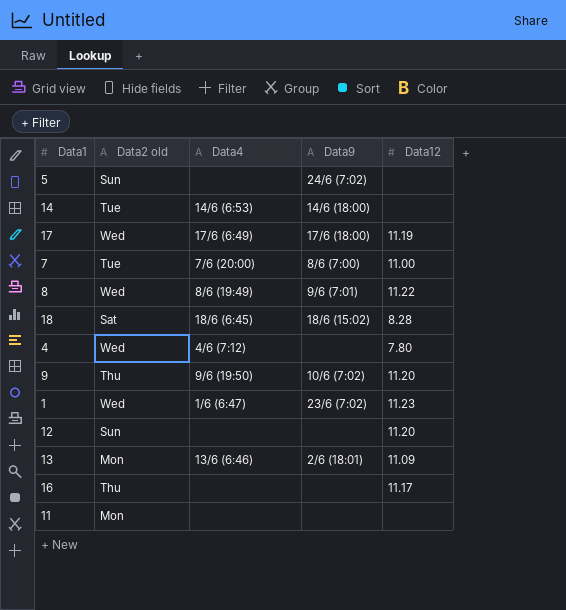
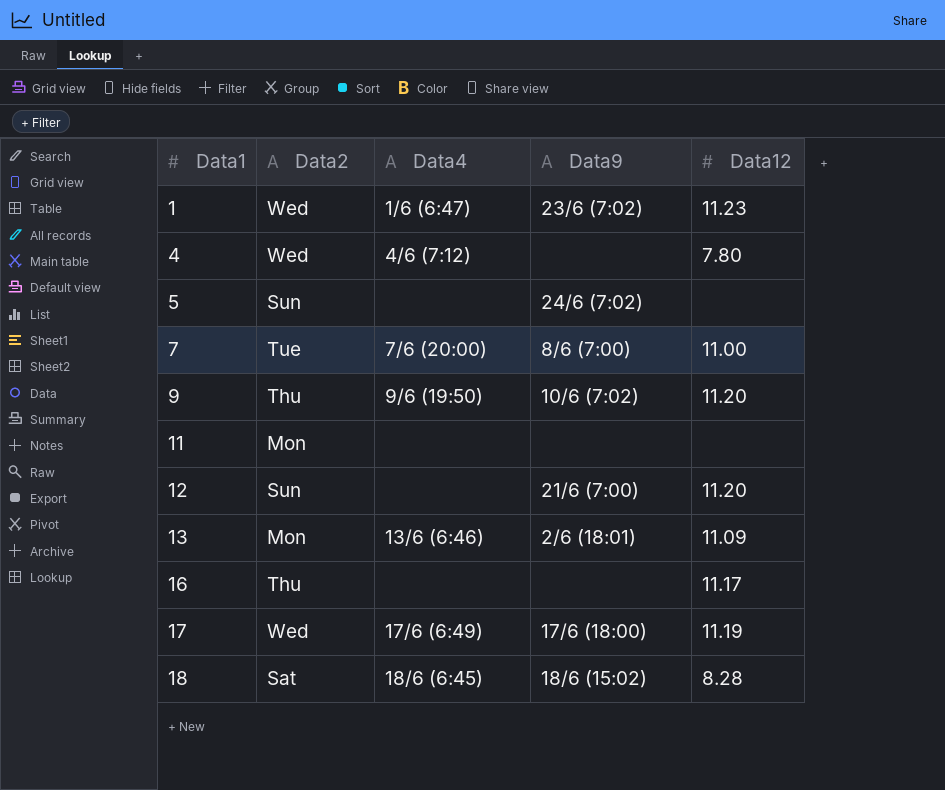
row order: none -> Data1 ascending
column name: Data2 old -> Data2
row 14: Tue | 14/6 (6:53) | 14/6 (18:00) | none -> none
row 8: Wed | 8/6 (19:49) | 9/6 (7:01) | 11.22 -> none
12 | Data9: none -> 21/6 (7:00)

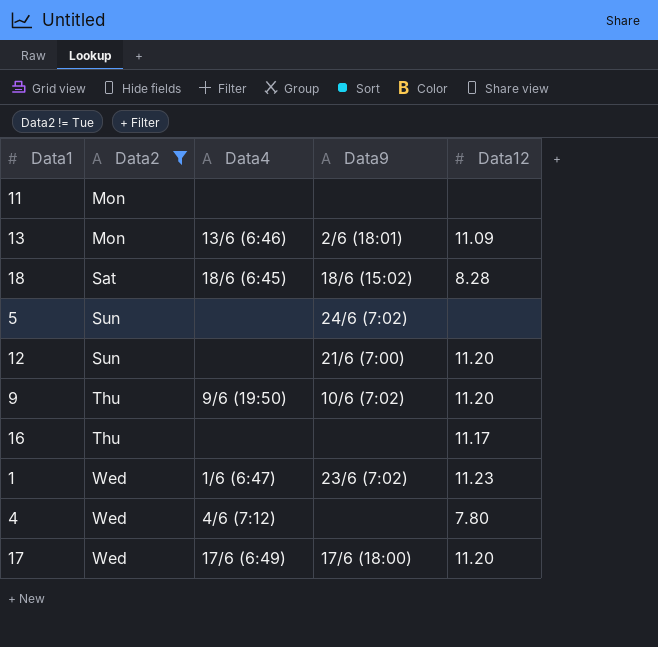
filter: none -> Data2 != Tue
row order: Data1 ascending -> Data2 ascending
17 | Data12: 11.19 -> 11.20

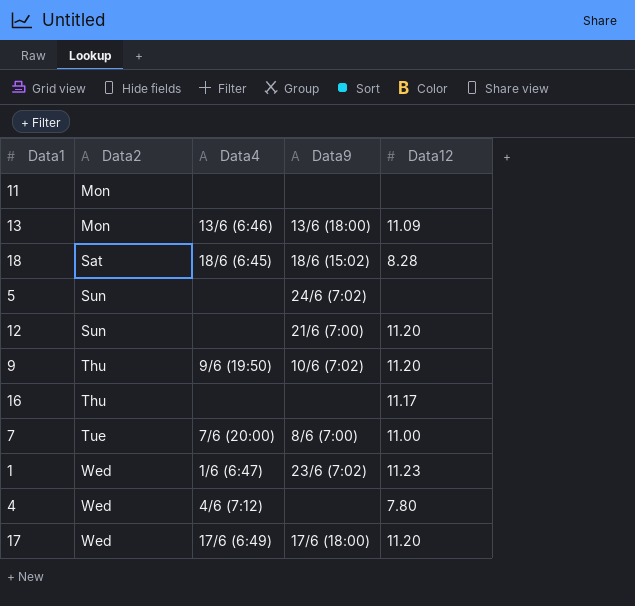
filter: Data2 != Tue -> none
13 | Data9: 2/6 (18:01) -> 13/6 (18:00)

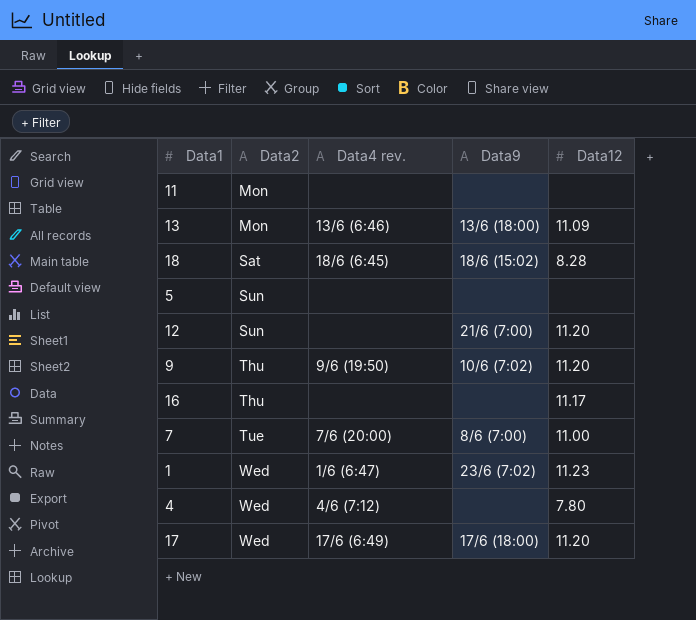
column name: Data4 -> Data4 rev.
5 | Data9: 24/6 (7:02) -> none

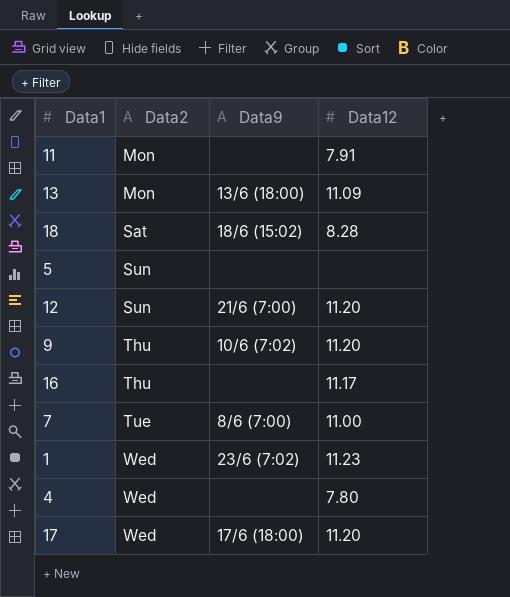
column Data4 rev. | position: 3 -> none
11 | Data12: none -> 7.91

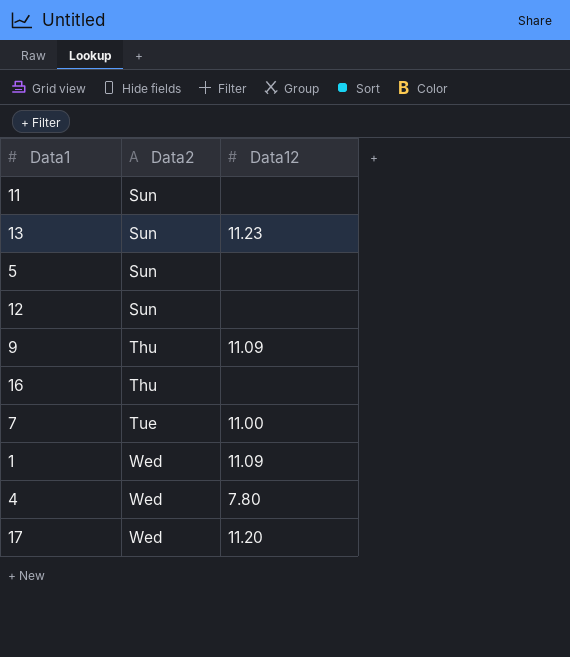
column Data9 | position: 3 -> none
row 18: Sat | 18/6 (15:02) | 8.28 -> none
11 | Data2: Mon -> Sun
11 | Data12: 7.91 -> none
13 | Data2: Mon -> Sun
13 | Data12: 11.09 -> 11.23
12 | Data12: 11.20 -> none
9 | Data12: 11.20 -> 11.09
16 | Data12: 11.17 -> none
1 | Data12: 11.23 -> 11.09

